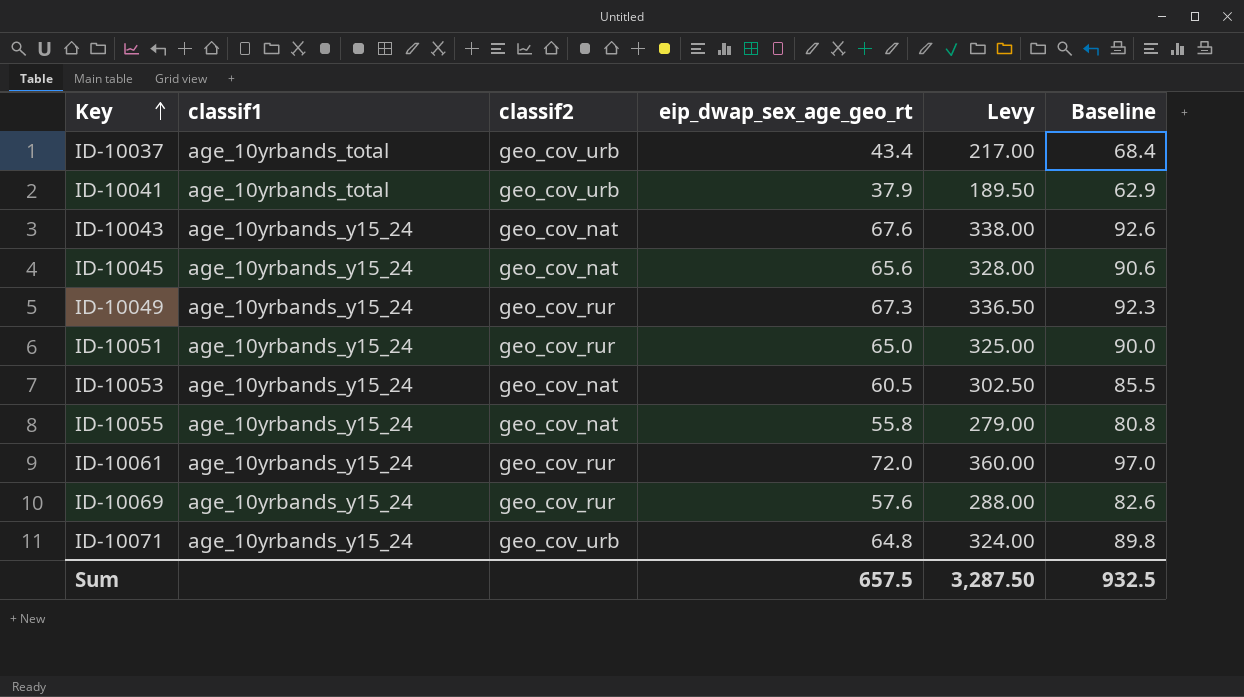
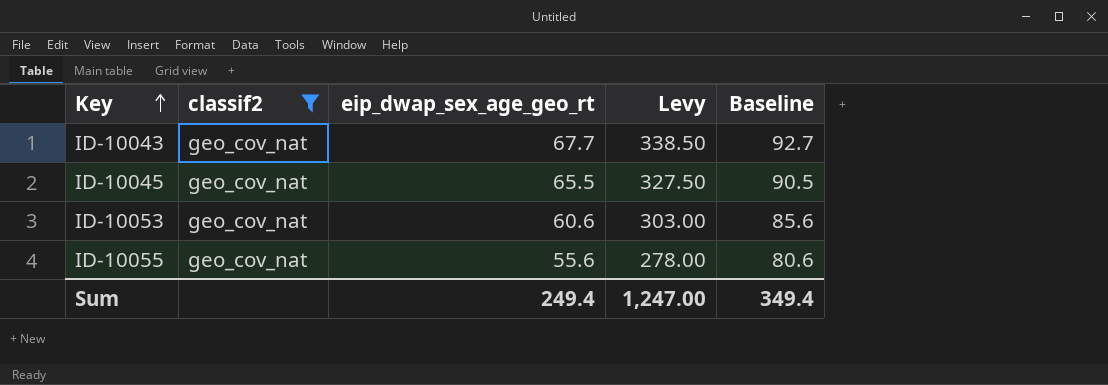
filter: none -> classif2 = geo_cov_nat
column classif1 | position: 2 -> none
ID-10043 | eip_dwap_sex_age_geo_rt: 67.6 -> 67.7
ID-10043 | Levy: 338.00 -> 338.50
ID-10043 | Baseline: 92.6 -> 92.7
ID-10045 | eip_dwap_sex_age_geo_rt: 65.6 -> 65.5
ID-10045 | Levy: 328.00 -> 327.50
ID-10045 | Baseline: 90.6 -> 90.5
ID-10053 | eip_dwap_sex_age_geo_rt: 60.5 -> 60.6
ID-10053 | Levy: 302.50 -> 303.00
ID-10053 | Baseline: 85.5 -> 85.6
ID-10055 | eip_dwap_sex_age_geo_rt: 55.8 -> 55.6
ID-10055 | Levy: 279.00 -> 278.00
ID-10055 | Baseline: 80.8 -> 80.6
Sum | eip_dwap_sex_age_geo_rt: 657.5 -> 249.4
Sum | Levy: 3,287.50 -> 1,247.00
Sum | Baseline: 932.5 -> 349.4

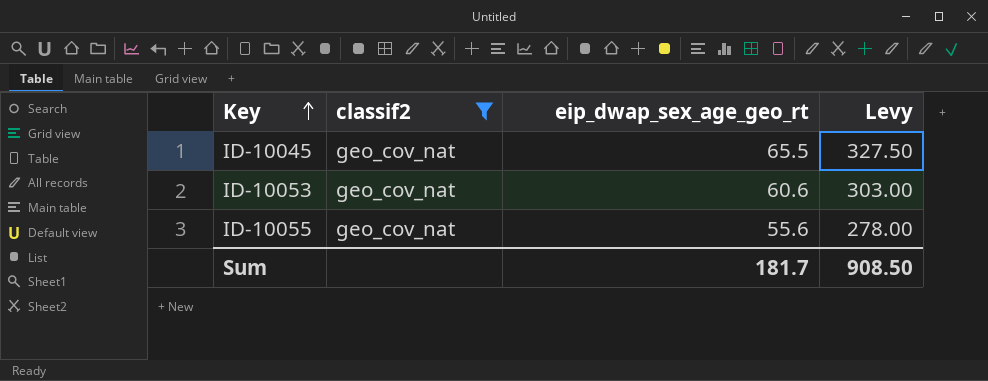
column Baseline | formula: [eip_dwap_sex_age_geo_rt] + 25 -> none
row ID-10043: geo_cov_nat | 67.7 | 338.50 | 92.7 -> none
Sum | eip_dwap_sex_age_geo_rt: 249.4 -> 181.7
Sum | Levy: 1,247.00 -> 908.50

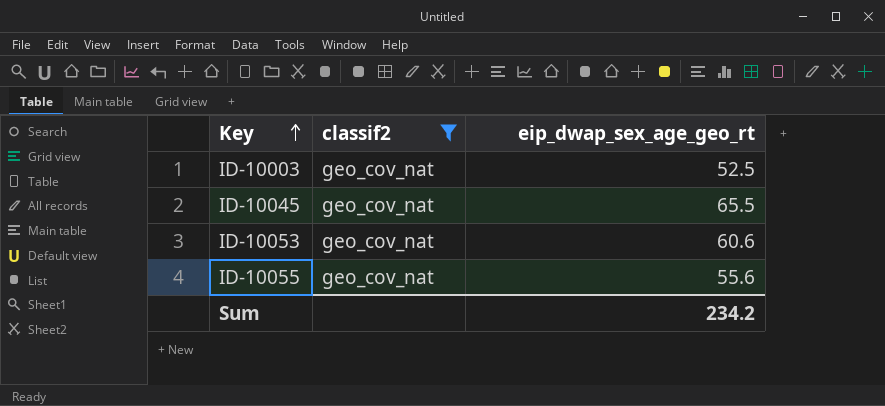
column Levy | formula: [eip_dwap_sex_age_geo_rt] * 5 -> none
row ID-10003: none -> geo_cov_nat | 52.5
Sum | eip_dwap_sex_age_geo_rt: 181.7 -> 234.2

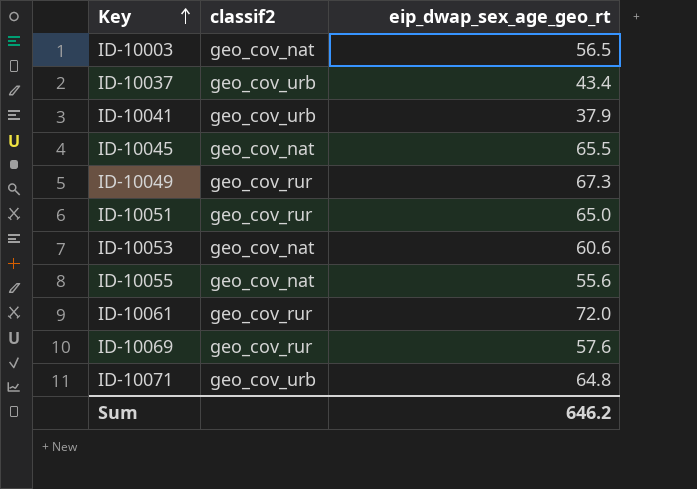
filter: classif2 = geo_cov_nat -> none
ID-10003 | eip_dwap_sex_age_geo_rt: 52.5 -> 56.5
Sum | eip_dwap_sex_age_geo_rt: 234.2 -> 646.2

